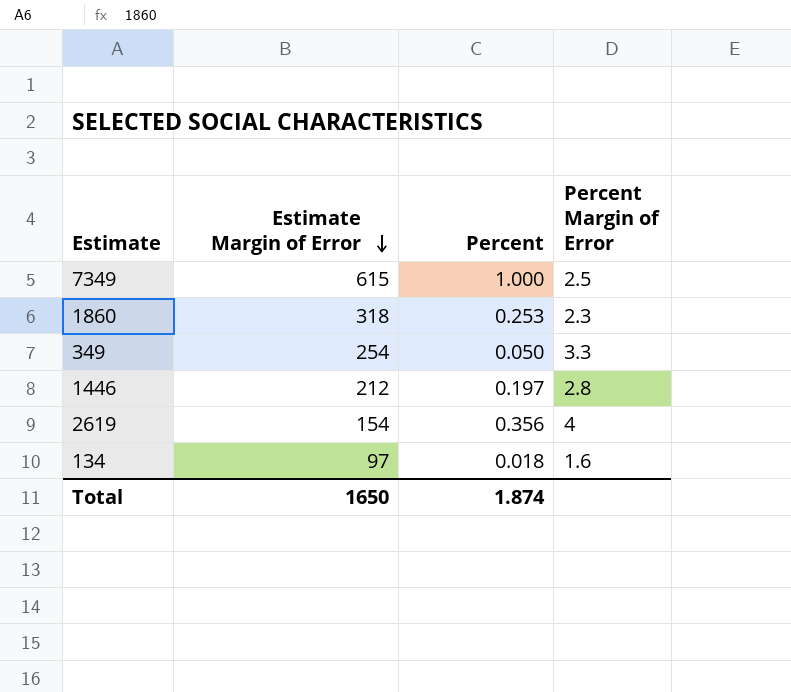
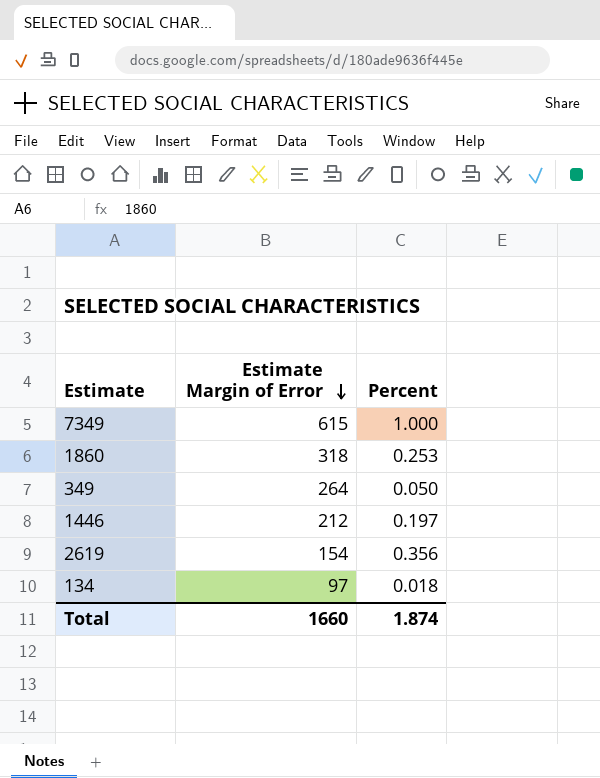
column Percent Margin of Error | position: 4 -> none
349 | Estimate Margin of Error: 254 -> 264
Total | Estimate Margin of Error: 1650 -> 1660

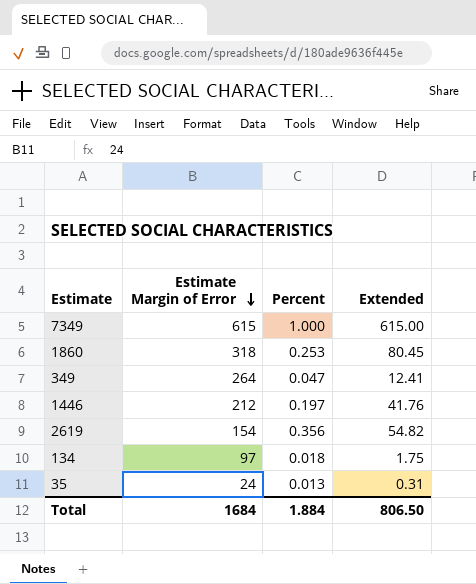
column Extended | formula: none -> [Estimate Margin of Error] * [Percent]
349 | Percent: 0.050 -> 0.047
row 35: none -> 24 | 0.013 | 0.31
Total | Estimate Margin of Error: 1660 -> 1684
Total | Percent: 1.874 -> 1.884

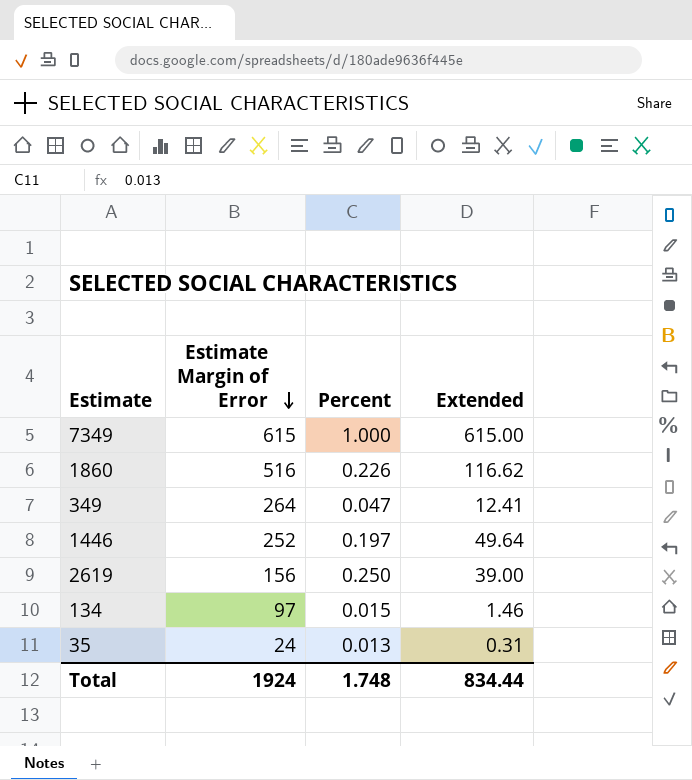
1860 | Estimate Margin of Error: 318 -> 516
1860 | Percent: 0.253 -> 0.226
1860 | Extended: 80.45 -> 116.62
1446 | Estimate Margin of Error: 212 -> 252
1446 | Extended: 41.76 -> 49.64
2619 | Estimate Margin of Error: 154 -> 156
2619 | Percent: 0.356 -> 0.250
2619 | Extended: 54.82 -> 39.00
134 | Percent: 0.018 -> 0.015
134 | Extended: 1.75 -> 1.46
Total | Estimate Margin of Error: 1684 -> 1924
Total | Percent: 1.884 -> 1.748
Total | Extended: 806.50 -> 834.44

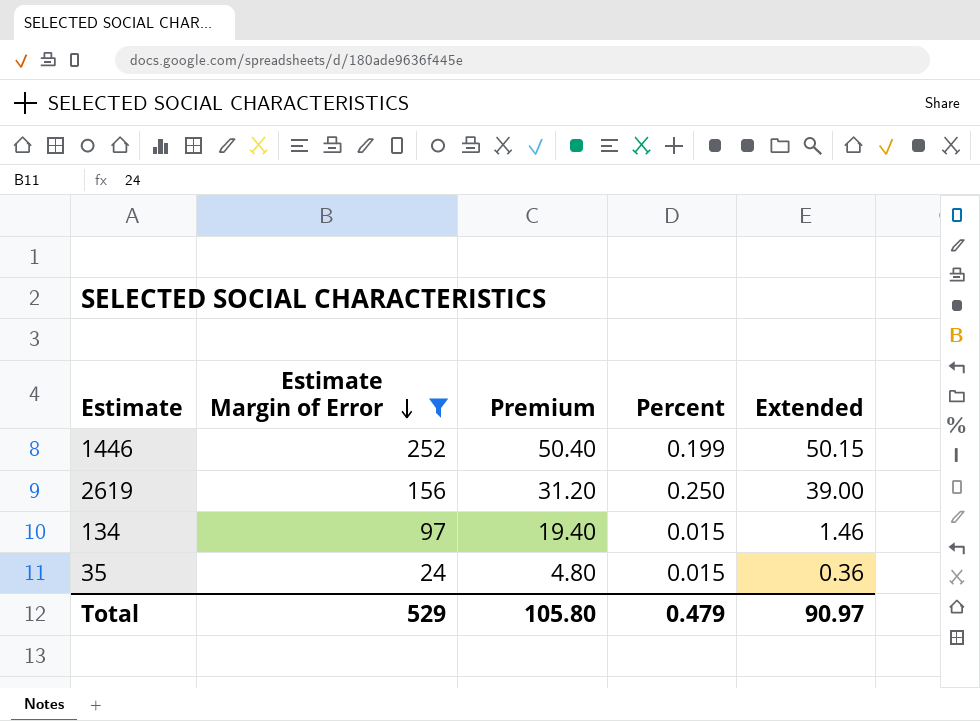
filter: none -> Estimate Margin of Error <= 252
column Premium | formula: none -> [Estimate Margin of Error] * 0.2
1446 | Percent: 0.197 -> 0.199
1446 | Extended: 49.64 -> 50.15
35 | Percent: 0.013 -> 0.015
35 | Extended: 0.31 -> 0.36
Total | Estimate Margin of Error: 1924 -> 529
Total | Percent: 1.748 -> 0.479
Total | Extended: 834.44 -> 90.97

